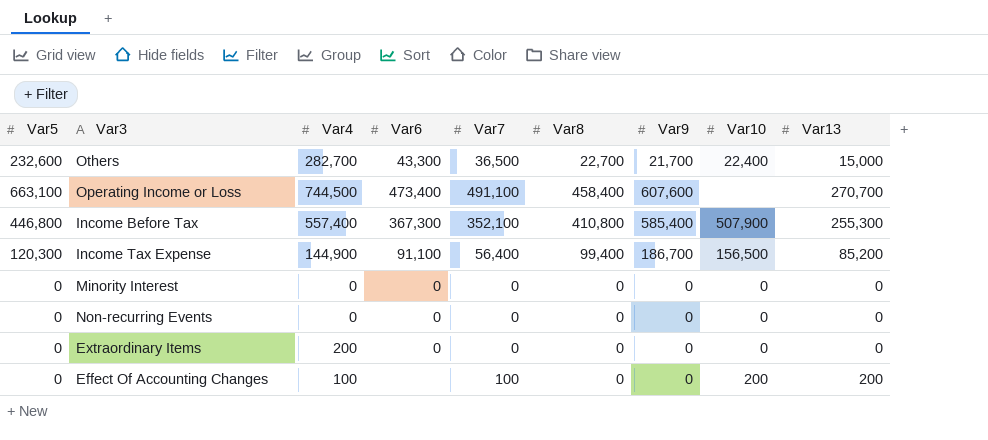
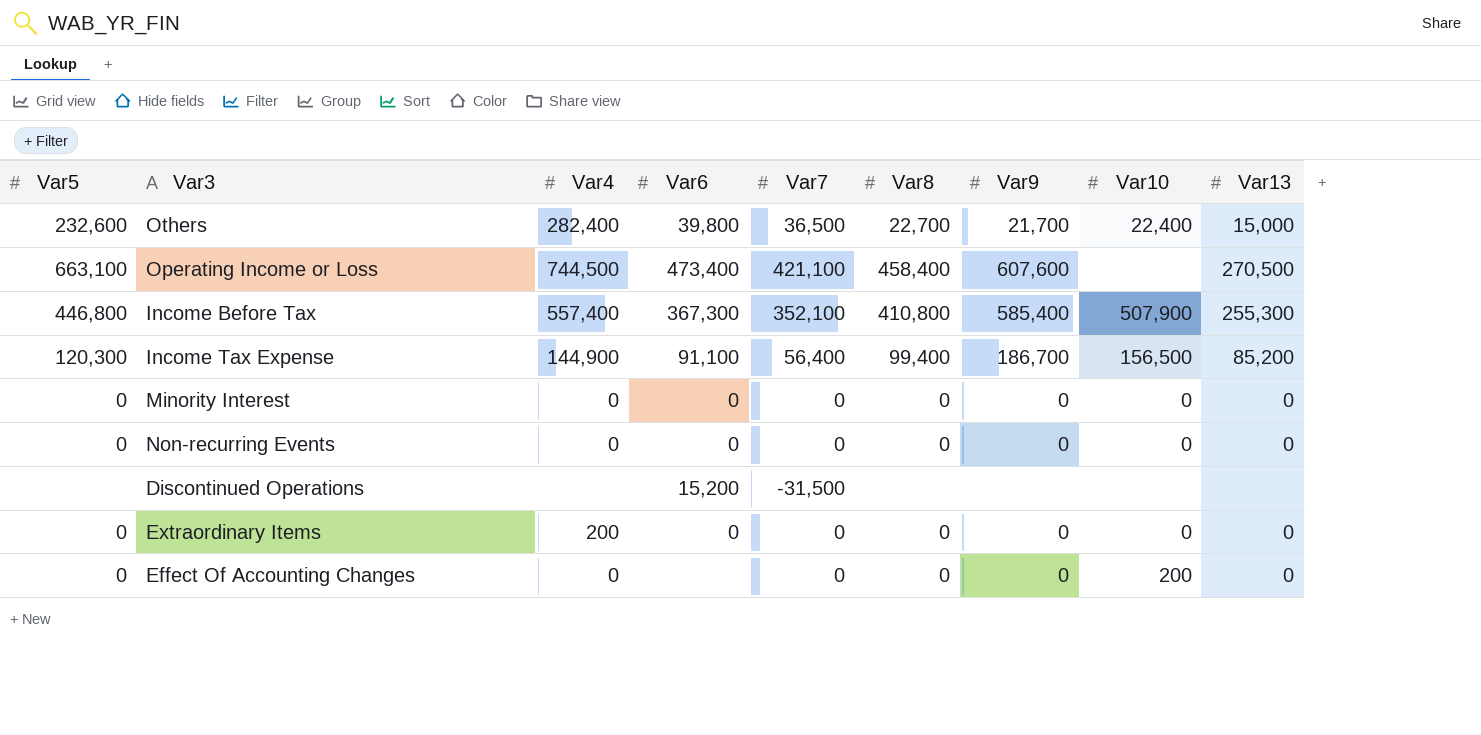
Others | Var4: 282,700 -> 282,400
Others | Var6: 43,300 -> 39,800
Operating Income or Loss | Var7: 491,100 -> 421,100
Operating Income or Loss | Var13: 270,700 -> 270,500
row Discontinued Operations: none -> none | none | 15,200 | -31,500 | none | none | none | none
Effect Of Accounting Changes | Var4: 100 -> 0
Effect Of Accounting Changes | Var7: 100 -> 0
Effect Of Accounting Changes | Var13: 200 -> 0

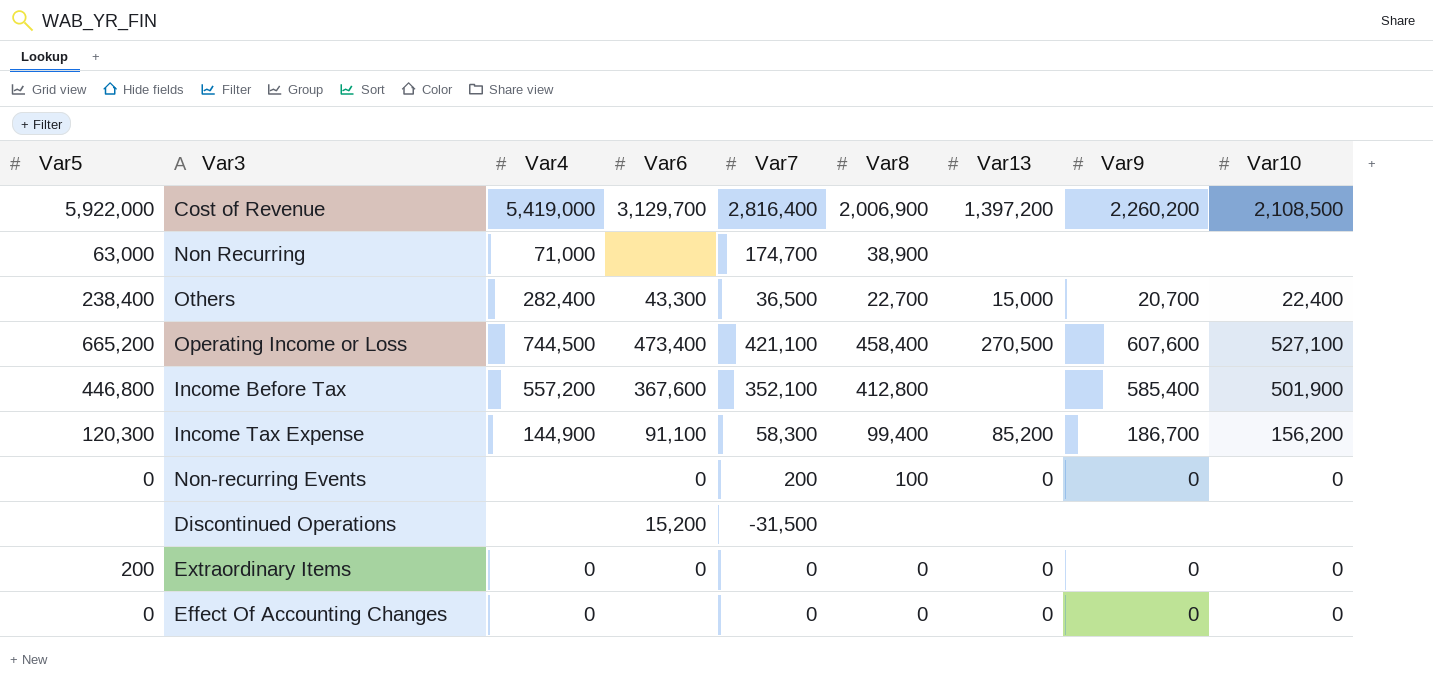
column Var13 | position: 9 -> 7
row Minority Interest: 0 | 0 | 0 | 0 | 0 | 0 | 0 | 0 -> none
row Cost of Revenue: none -> 5,922,000 | 5,419,000 | 3,129,700 | 2,816,400 | 2,006,900 | 1,397,200 | 2,260,200 | 2,108,500
row Non Recurring: none -> 63,000 | 71,000 | none | 174,700 | 38,900 | none | none | none
Others | Var5: 232,600 -> 238,400
Others | Var6: 39,800 -> 43,300
Others | Var9: 21,700 -> 20,700
Operating Income or Loss | Var5: 663,100 -> 665,200
Operating Income or Loss | Var10: none -> 527,100
Income Before Tax | Var4: 557,400 -> 557,200
Income Before Tax | Var6: 367,300 -> 367,600
Income Before Tax | Var8: 410,800 -> 412,800
Income Before Tax | Var13: 255,300 -> none
Income Before Tax | Var10: 507,900 -> 501,900
Income Tax Expense | Var7: 56,400 -> 58,300
Income Tax Expense | Var10: 156,500 -> 156,200
Non-recurring Events | Var4: 0 -> none
Non-recurring Events | Var7: 0 -> 200
Non-recurring Events | Var8: 0 -> 100
Extraordinary Items | Var5: 0 -> 200
Extraordinary Items | Var4: 200 -> 0
Effect Of Accounting Changes | Var10: 200 -> 0

